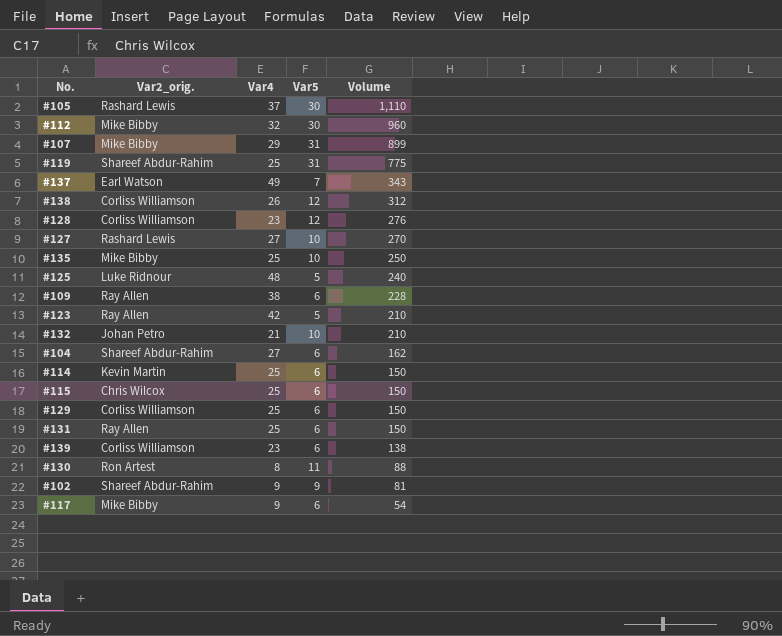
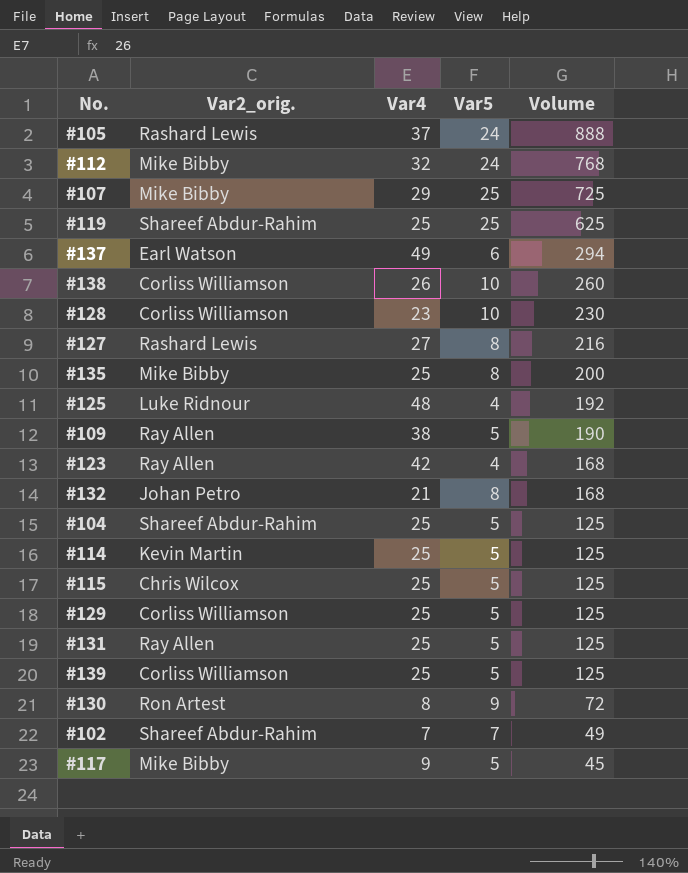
#105 | Var5: 30 -> 24
#105 | Volume: 1,110 -> 888
#112 | Var5: 30 -> 24
#112 | Volume: 960 -> 768
#107 | Var5: 31 -> 25
#107 | Volume: 899 -> 725
#119 | Var5: 31 -> 25
#119 | Volume: 775 -> 625
#137 | Var5: 7 -> 6
#137 | Volume: 343 -> 294
#138 | Var5: 12 -> 10
#138 | Volume: 312 -> 260
#128 | Var5: 12 -> 10
#128 | Volume: 276 -> 230
#127 | Var5: 10 -> 8
#127 | Volume: 270 -> 216
#135 | Var5: 10 -> 8
#135 | Volume: 250 -> 200
#125 | Var5: 5 -> 4
#125 | Volume: 240 -> 192
#109 | Var5: 6 -> 5
#109 | Volume: 228 -> 190
#123 | Var5: 5 -> 4
#123 | Volume: 210 -> 168
#132 | Var5: 10 -> 8
#132 | Volume: 210 -> 168
#104 | Var4: 27 -> 25
#104 | Var5: 6 -> 5
#104 | Volume: 162 -> 125
#114 | Var5: 6 -> 5
#114 | Volume: 150 -> 125
#115 | Var5: 6 -> 5
#115 | Volume: 150 -> 125
#129 | Var5: 6 -> 5
#129 | Volume: 150 -> 125
#131 | Var5: 6 -> 5
#131 | Volume: 150 -> 125
#139 | Var4: 23 -> 25
#139 | Var5: 6 -> 5
#139 | Volume: 138 -> 125
#130 | Var5: 11 -> 9
#130 | Volume: 88 -> 72
#102 | Var4: 9 -> 7
#102 | Var5: 9 -> 7
#102 | Volume: 81 -> 49
#117 | Var5: 6 -> 5
#117 | Volume: 54 -> 45

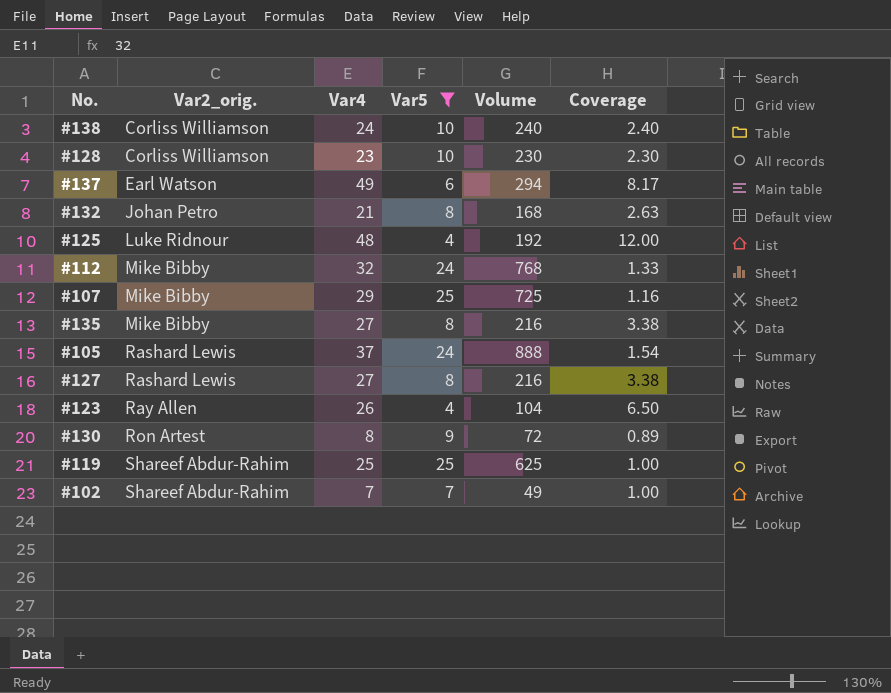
filter: none -> Var5 != 5
row order: Volume descending -> Var2_orig. ascending
column Coverage | formula: none -> [Var4] / [Var5]
#138 | Var4: 26 -> 24
#138 | Volume: 260 -> 240
#135 | Var4: 25 -> 27
#135 | Volume: 200 -> 216
#123 | Var4: 42 -> 26
#123 | Volume: 168 -> 104

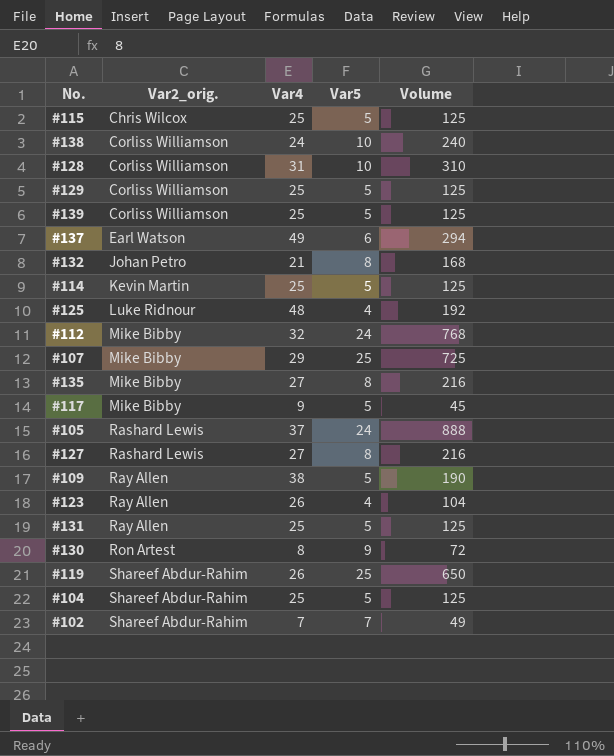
filter: Var5 != 5 -> none
column Coverage | formula: [Var4] / [Var5] -> none
#128 | Var4: 23 -> 31
#128 | Volume: 230 -> 310
#119 | Var4: 25 -> 26
#119 | Volume: 625 -> 650

